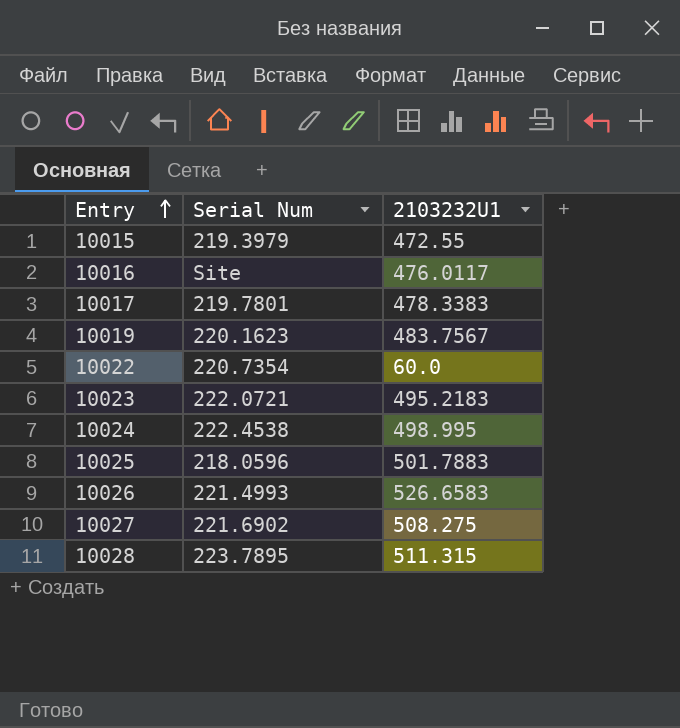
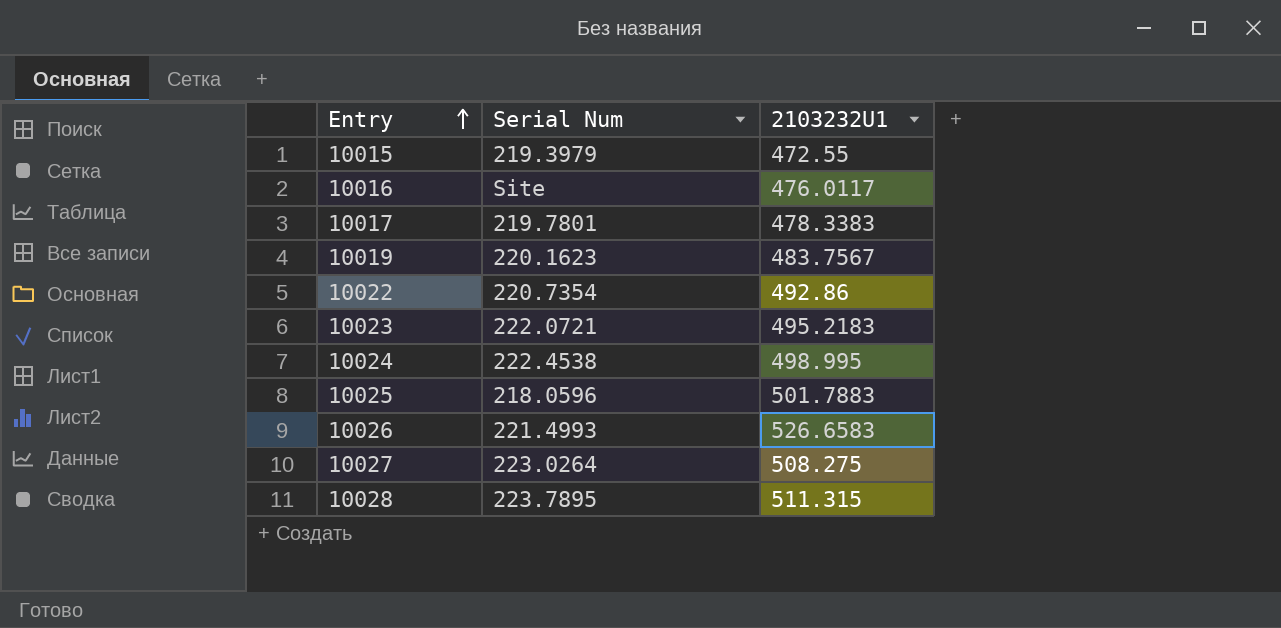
10022 | 2103232U1: 60.0 -> 492.86
10027 | Serial Num: 221.6902 -> 223.0264

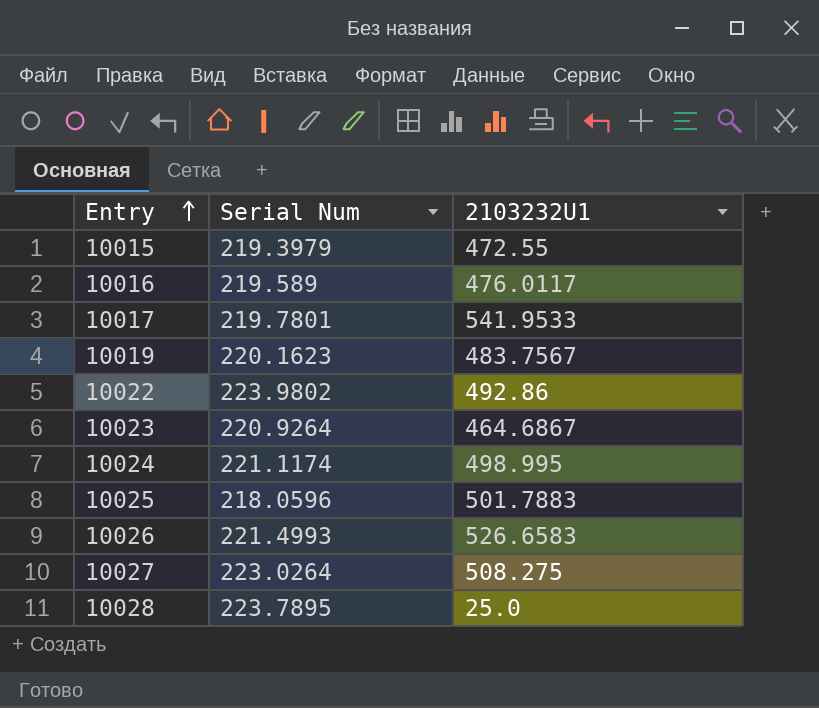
10016 | Serial Num: Site -> 219.589
10017 | 2103232U1: 478.3383 -> 541.9533
10022 | Serial Num: 220.7354 -> 223.9802
10023 | Serial Num: 222.0721 -> 220.9264
10023 | 2103232U1: 495.2183 -> 464.6867
10024 | Serial Num: 222.4538 -> 221.1174
10028 | 2103232U1: 511.315 -> 25.0

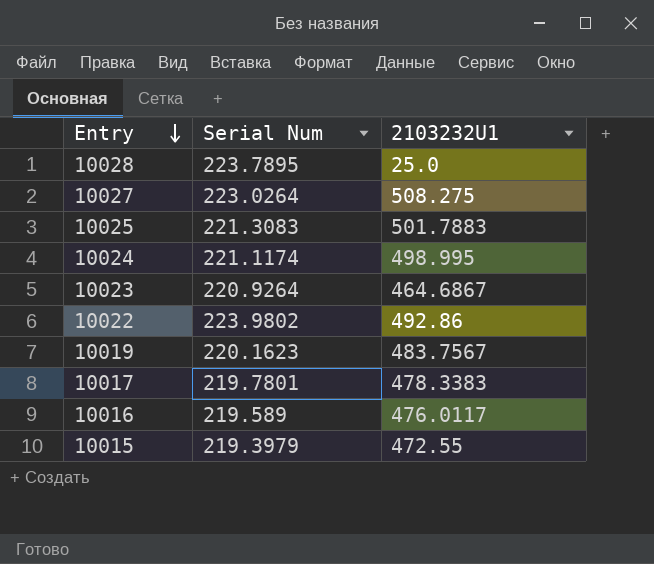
row order: Entry ascending -> Entry descending
row 10026: 221.4993 | 526.6583 -> none
10025 | Serial Num: 218.0596 -> 221.3083
10017 | 2103232U1: 541.9533 -> 478.3383

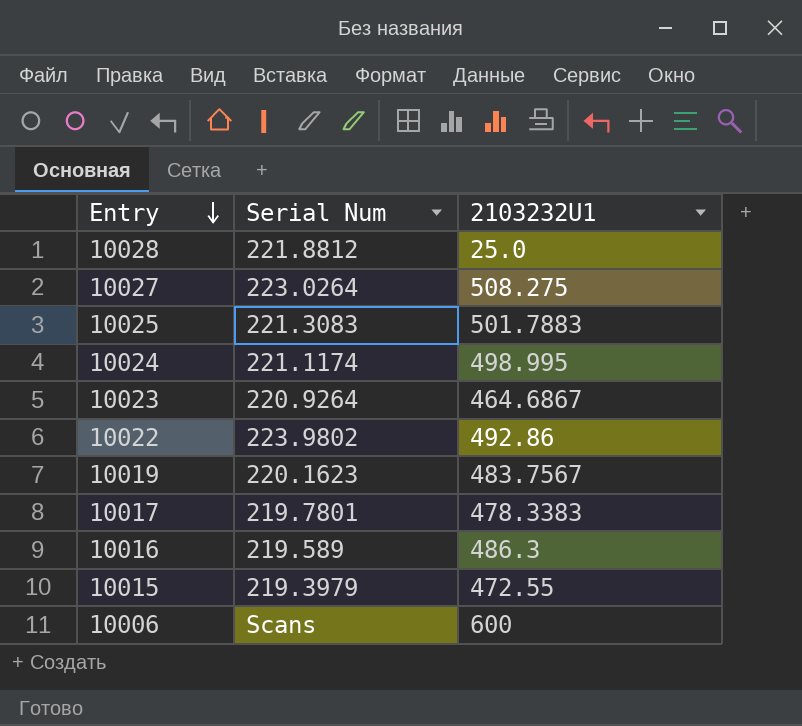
10028 | Serial Num: 223.7895 -> 221.8812
10016 | 2103232U1: 476.0117 -> 486.3
row 10006: none -> Scans | 600

